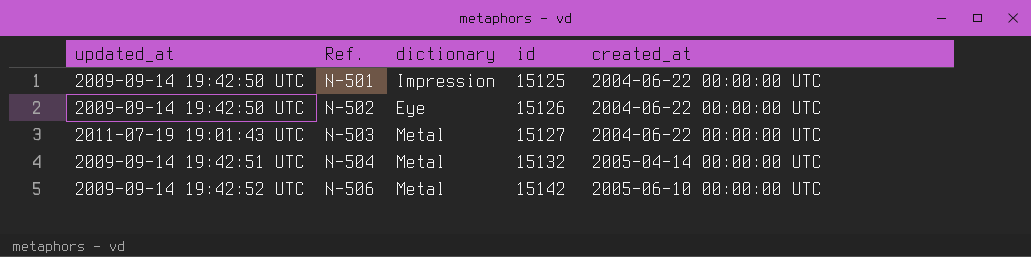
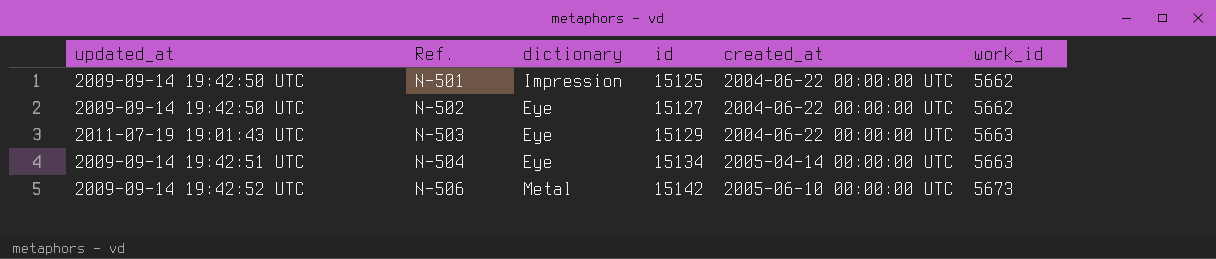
column work_id | position: none -> 6
N-502 | id: 15126 -> 15127
N-503 | dictionary: Metal -> Eye
N-503 | id: 15127 -> 15129
N-504 | dictionary: Metal -> Eye
N-504 | id: 15132 -> 15134

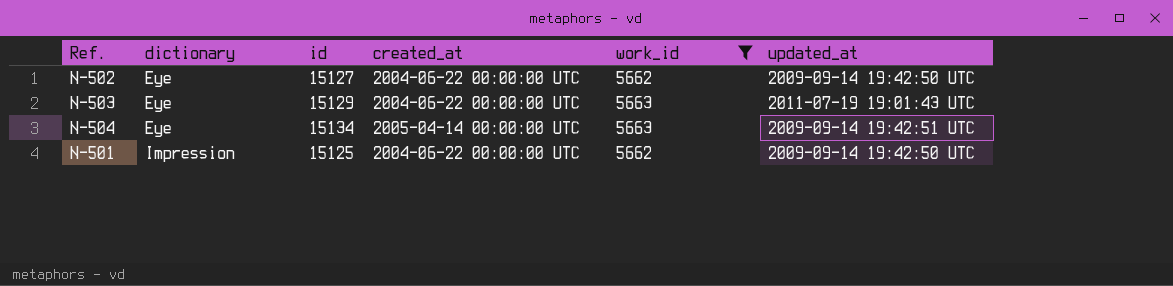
filter: none -> work_id != 5673
row order: Ref. ascending -> dictionary ascending
column updated_at | position: 1 -> 6

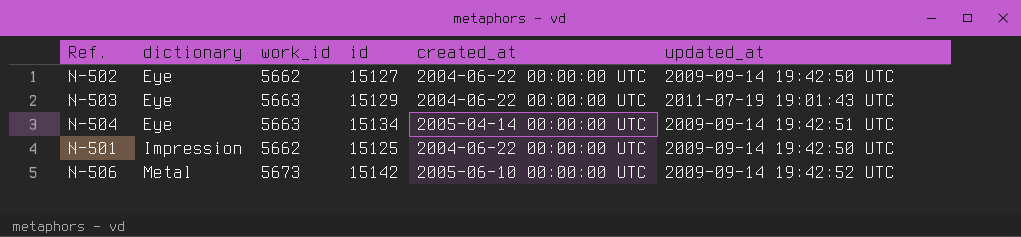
filter: work_id != 5673 -> none
column work_id | position: 5 -> 3

